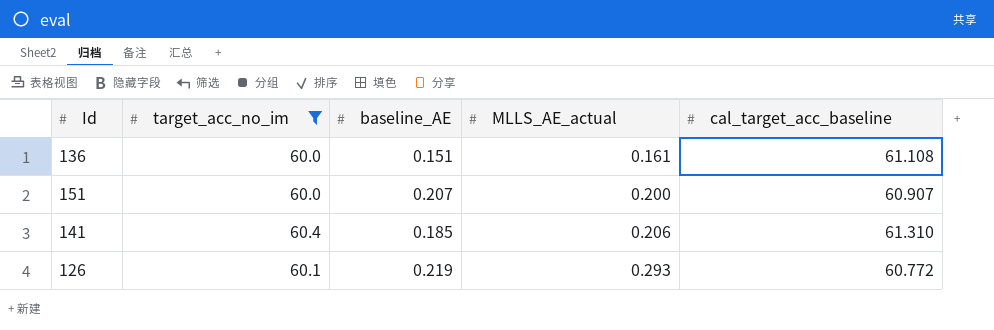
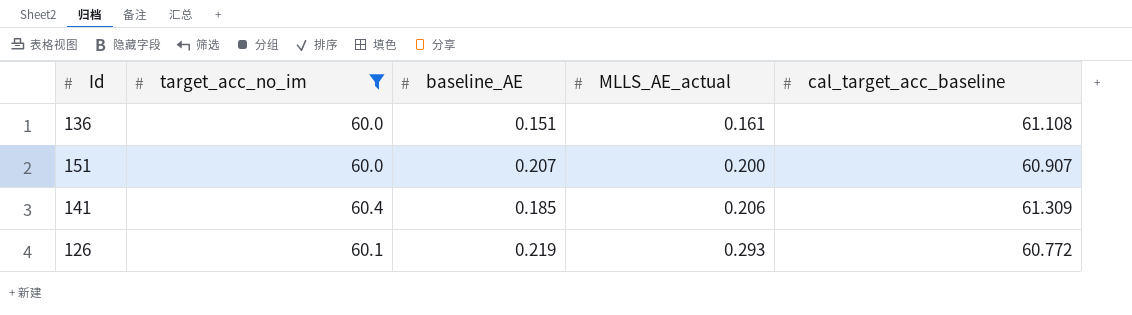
141 | cal_target_acc_baseline: 61.310 -> 61.309

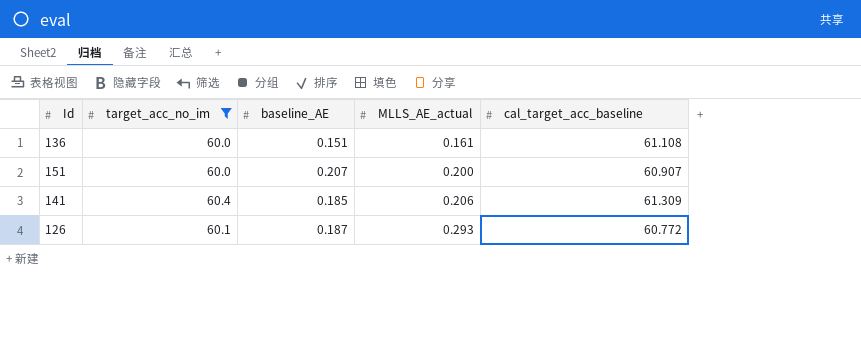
126 | baseline_AE: 0.219 -> 0.187

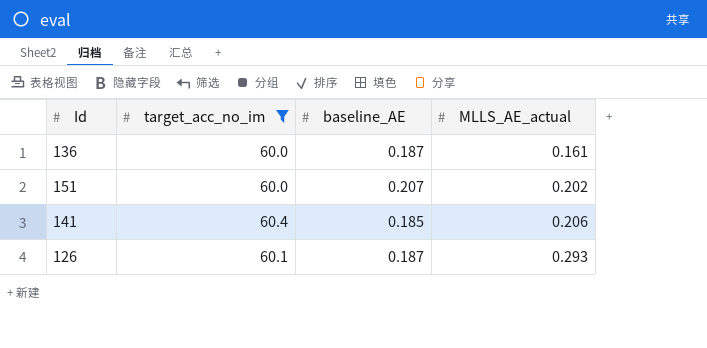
column cal_target_acc_baseline | position: 5 -> none
136 | baseline_AE: 0.151 -> 0.187
151 | MLLS_AE_actual: 0.200 -> 0.202

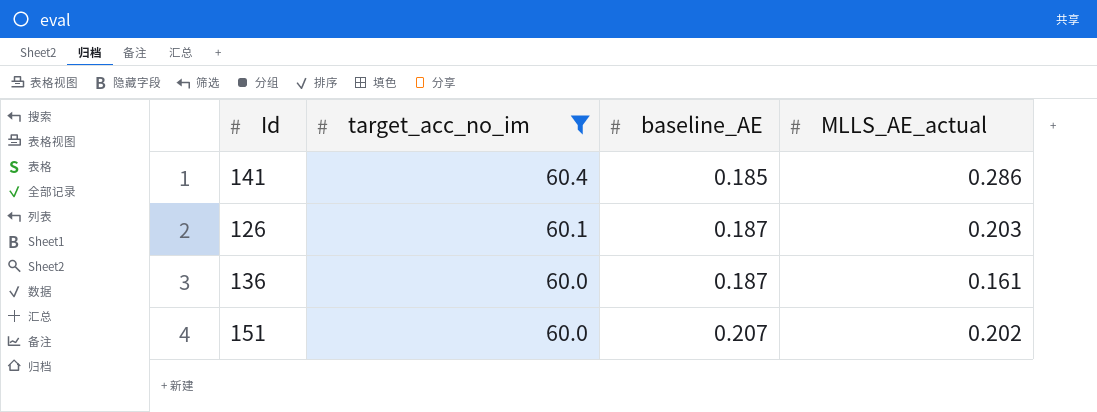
row order: MLLS_AE_actual ascending -> target_acc_no_im descending
141 | MLLS_AE_actual: 0.206 -> 0.286
126 | MLLS_AE_actual: 0.293 -> 0.203

